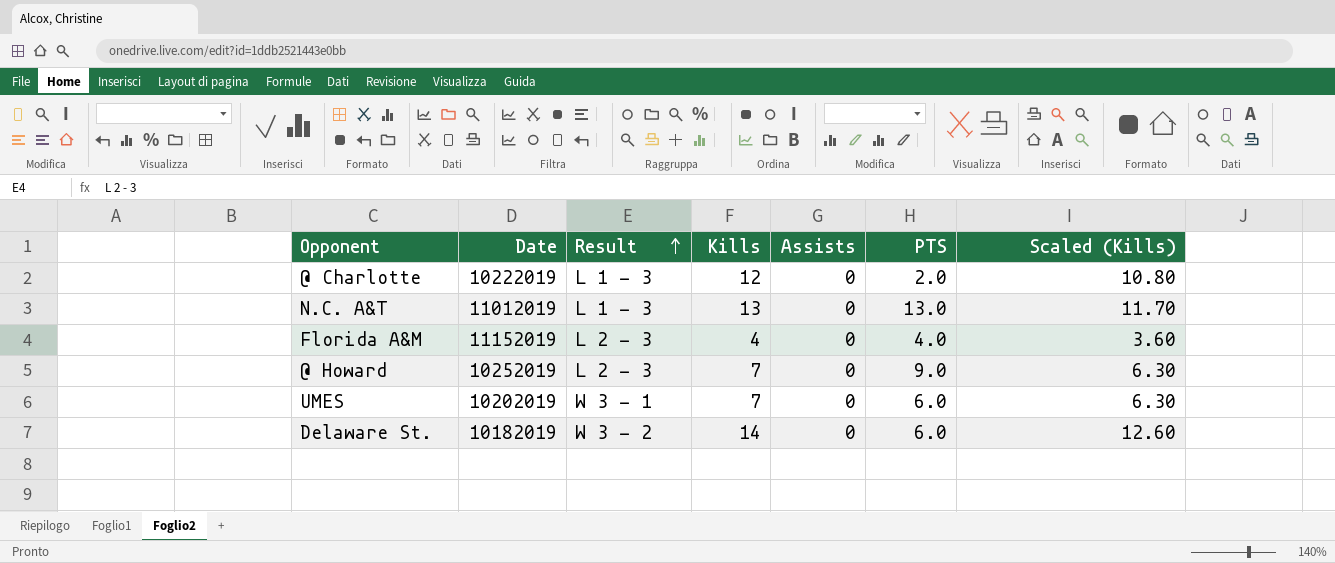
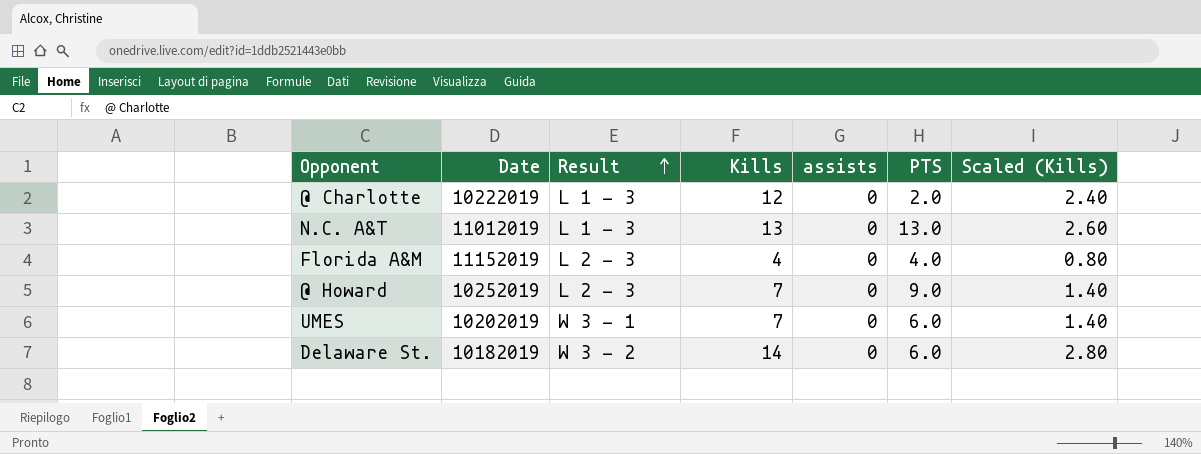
column name: Assists -> assists
column Scaled (Kills) | formula: [Kills] * 0.9 -> [Kills] * 0.2

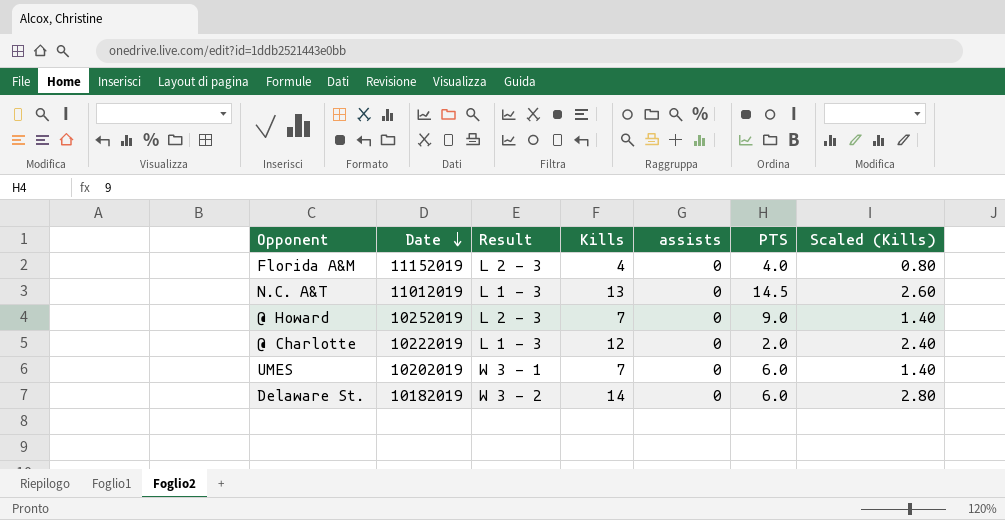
row order: Result ascending -> Date descending
N.C. A&T | PTS: 13.0 -> 14.5

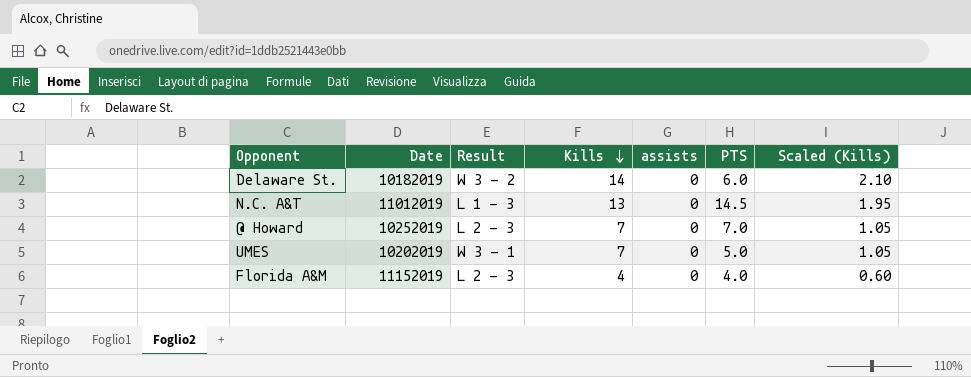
row order: Date descending -> Kills descending
column Scaled (Kills) | formula: [Kills] * 0.2 -> [Kills] * 0.15
row @ Charlotte: 10222019 | L 1 - 3 | 12 | 0 | 2.0 | 2.40 -> none
@ Howard | PTS: 9.0 -> 7.0
UMES | PTS: 6.0 -> 5.0

